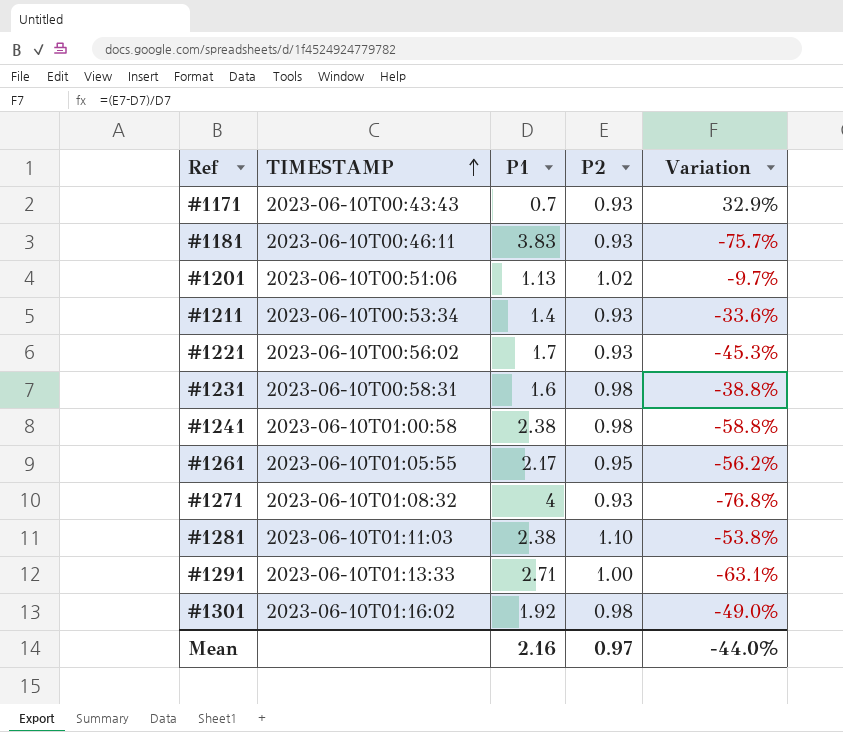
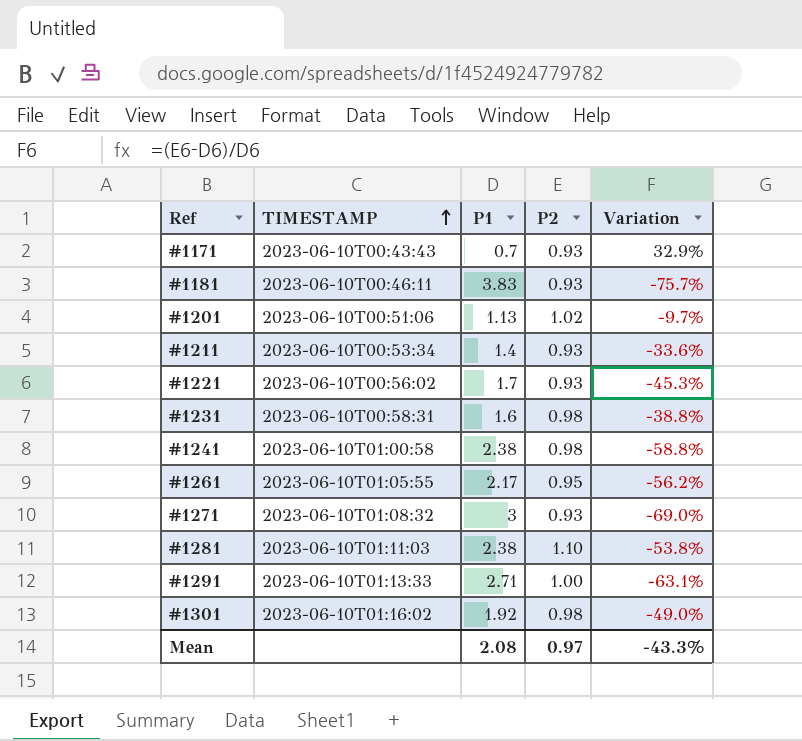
#1271 | P1: 4 -> 3
#1271 | Variation: -76.8% -> -69.0%
Mean | P1: 2.16 -> 2.08
Mean | Variation: -44.0% -> -43.3%

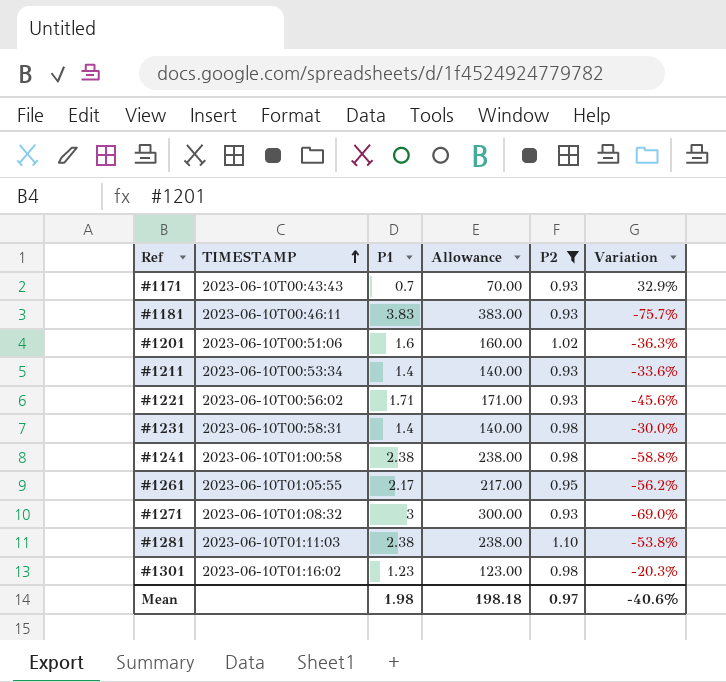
filter: none -> P2 != 1.00
column Allowance | formula: none -> [P1] * 100
#1201 | P1: 1.13 -> 1.6
#1201 | Variation: -9.7% -> -36.3%
#1221 | P1: 1.7 -> 1.71
#1221 | Variation: -45.3% -> -45.6%
#1231 | P1: 1.6 -> 1.4
#1231 | Variation: -38.8% -> -30.0%
#1301 | P1: 1.92 -> 1.23
#1301 | Variation: -49.0% -> -20.3%
Mean | P1: 2.08 -> 1.98
Mean | Variation: -43.3% -> -40.6%

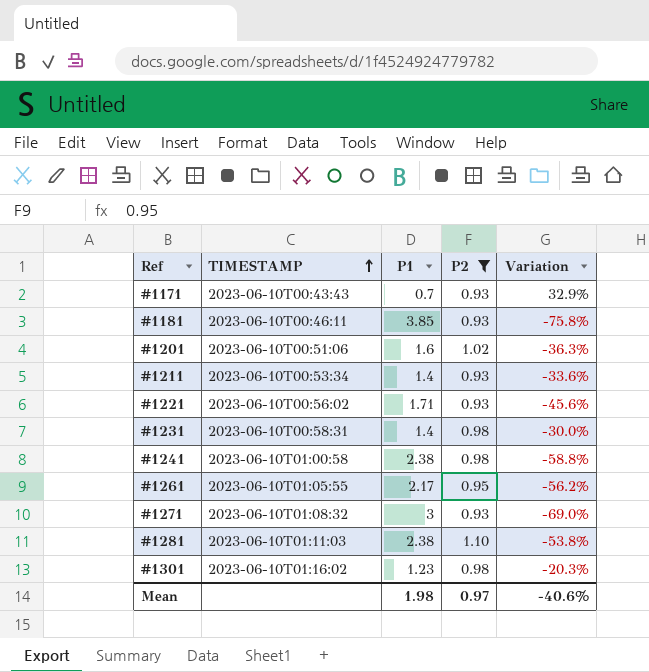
column Allowance | formula: [P1] * 100 -> none
#1181 | P1: 3.83 -> 3.85
#1181 | Variation: -75.7% -> -75.8%

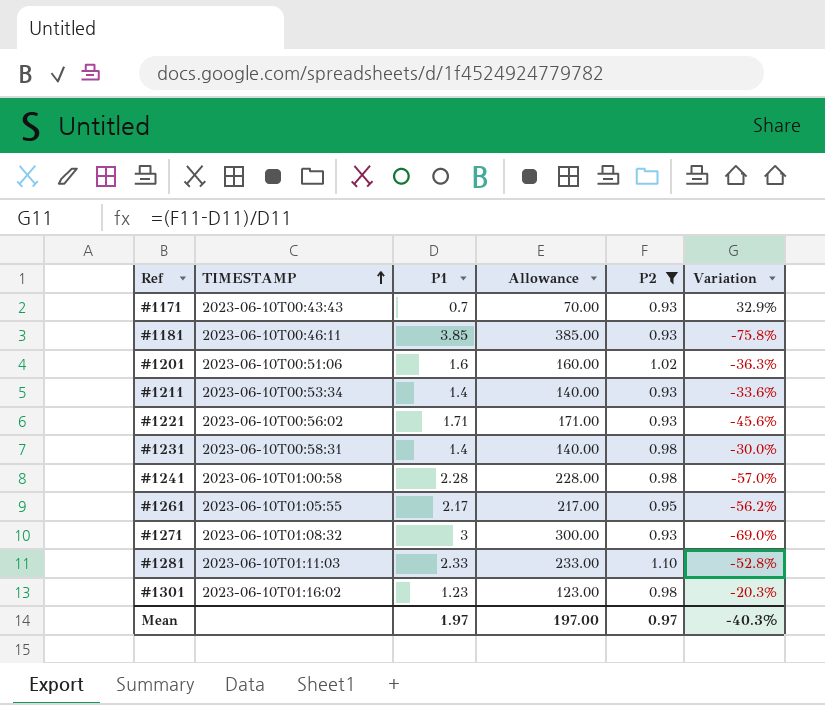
column Allowance | formula: none -> [P1] * 100
#1241 | P1: 2.38 -> 2.28
#1241 | Variation: -58.8% -> -57.0%
#1281 | P1: 2.38 -> 2.33
#1281 | Variation: -53.8% -> -52.8%
Mean | P1: 1.98 -> 1.97
Mean | Variation: -40.6% -> -40.3%

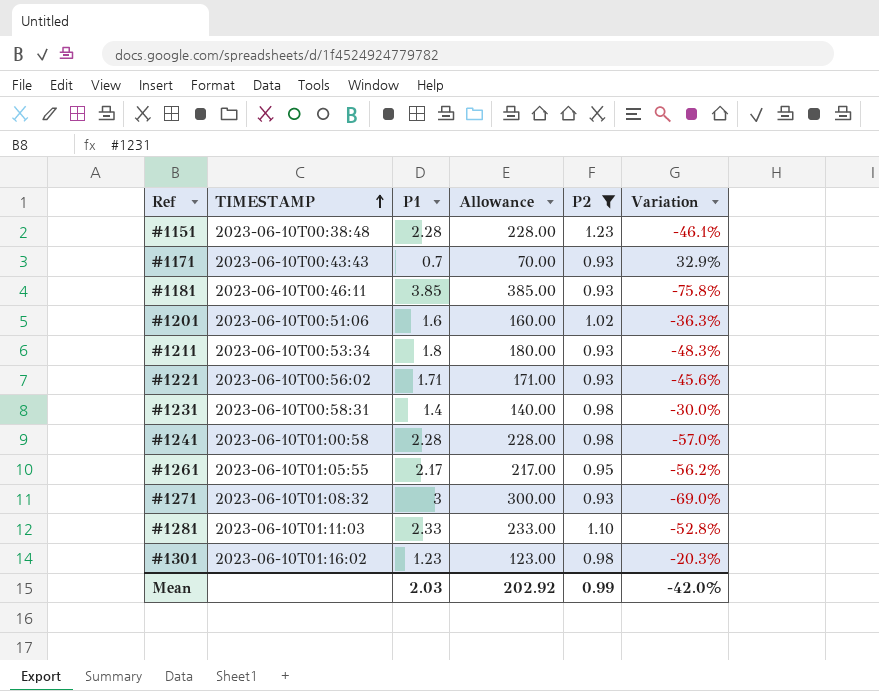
row #1151: none -> 2023-06-10T00:38:48 | 2.28 | 228.00 | 1.23 | -46.1%
#1211 | P1: 1.4 -> 1.8
#1211 | Allowance: 140.00 -> 180.00
#1211 | Variation: -33.6% -> -48.3%
Mean | P1: 1.97 -> 2.03
Mean | Allowance: 197.00 -> 202.92
Mean | P2: 0.97 -> 0.99
Mean | Variation: -40.3% -> -42.0%

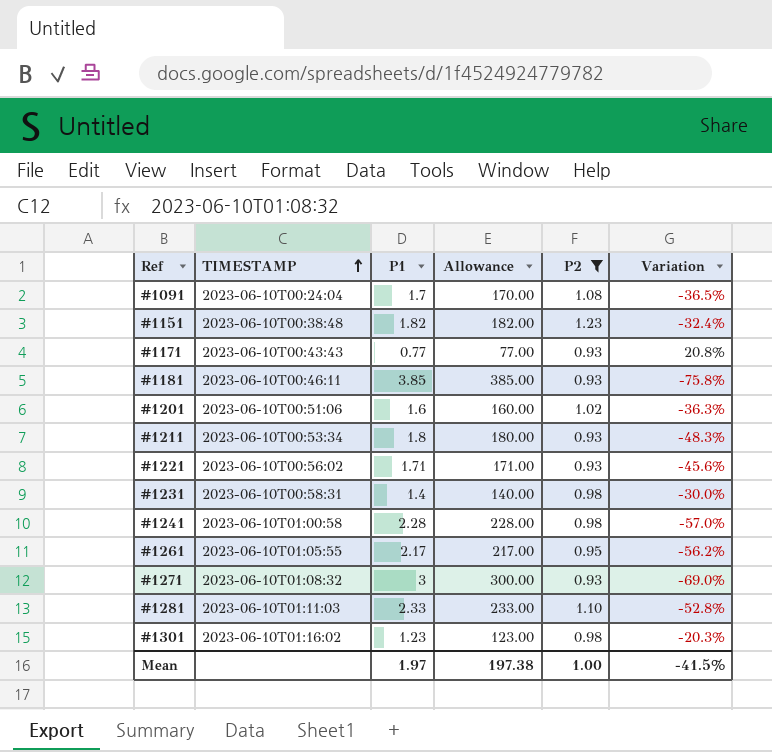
row #1091: none -> 2023-06-10T00:24:04 | 1.7 | 170.00 | 1.08 | -36.5%
#1151 | P1: 2.28 -> 1.82
#1151 | Allowance: 228.00 -> 182.00
#1151 | Variation: -46.1% -> -32.4%
#1171 | P1: 0.7 -> 0.77
#1171 | Allowance: 70.00 -> 77.00
#1171 | Variation: 32.9% -> 20.8%
Mean | P1: 2.03 -> 1.97
Mean | Allowance: 202.92 -> 197.38
Mean | P2: 0.99 -> 1.00
Mean | Variation: -42.0% -> -41.5%

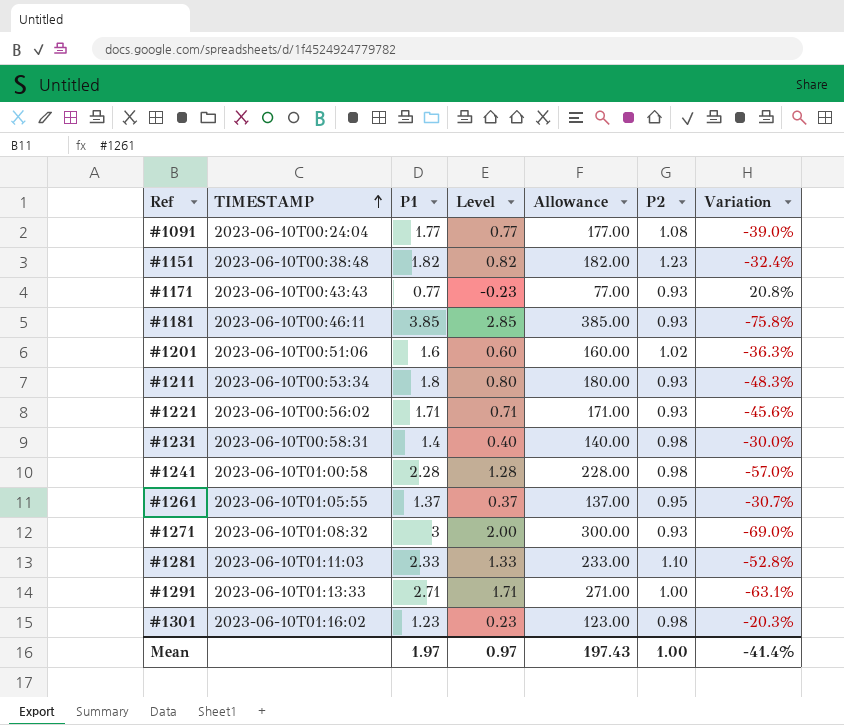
filter: P2 != 1.00 -> none
column Level | formula: none -> [P1] - 1
#1091 | P1: 1.7 -> 1.77
#1091 | Allowance: 170.00 -> 177.00
#1091 | Variation: -36.5% -> -39.0%
#1261 | P1: 2.17 -> 1.37
#1261 | Allowance: 217.00 -> 137.00
#1261 | Variation: -56.2% -> -30.7%
Mean | Allowance: 197.38 -> 197.43
Mean | Variation: -41.5% -> -41.4%

